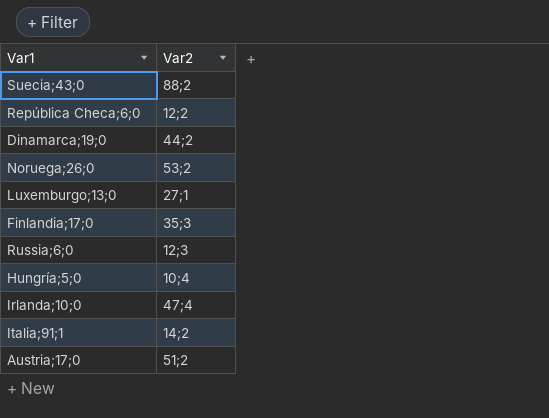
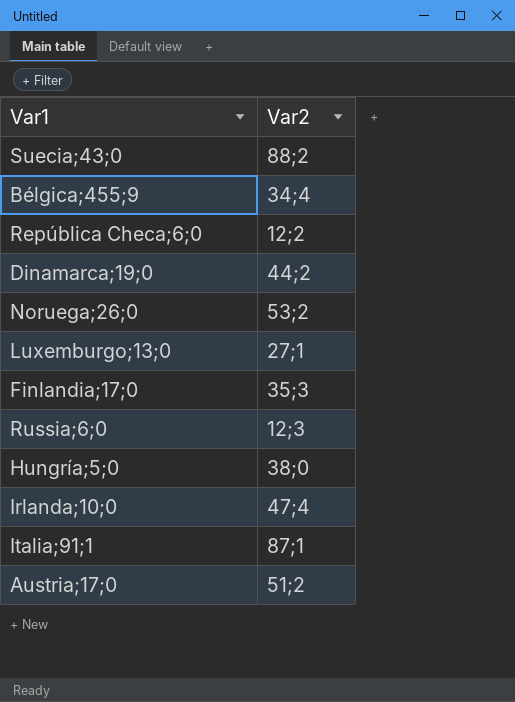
row Bélgica;455;9: none -> 34;4
Hungría;5;0 | Var2: 10;4 -> 38;0
Italia;91;1 | Var2: 14;2 -> 87;1

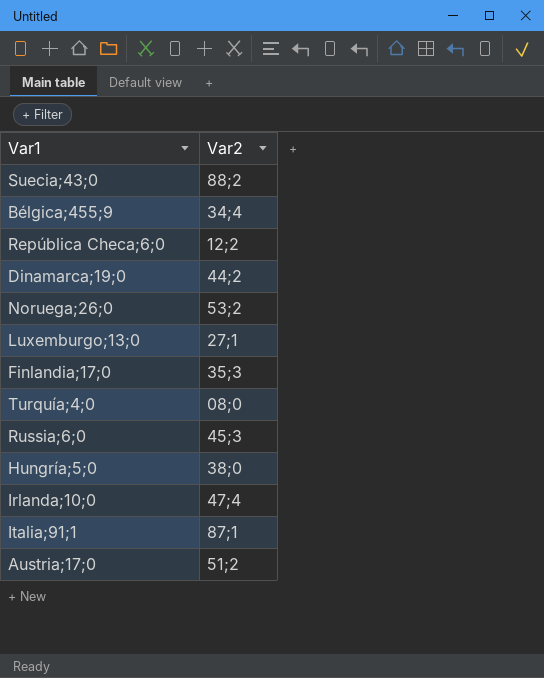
row Turquía;4;0: none -> 08;0
Russia;6;0 | Var2: 12;3 -> 45;3

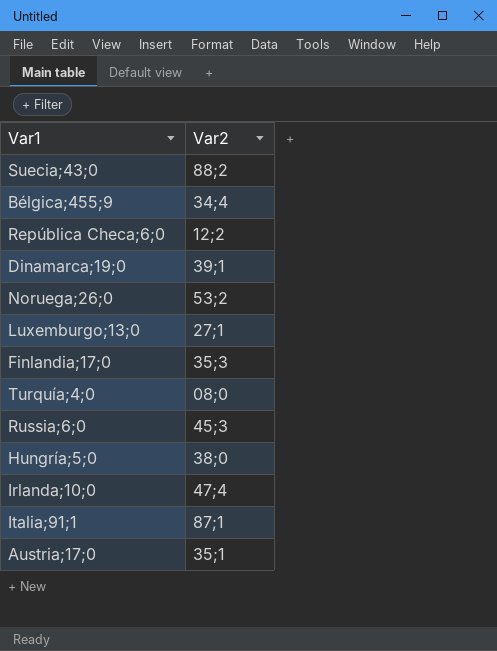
Dinamarca;19;0 | Var2: 44;2 -> 39;1
Austria;17;0 | Var2: 51;2 -> 35;1

